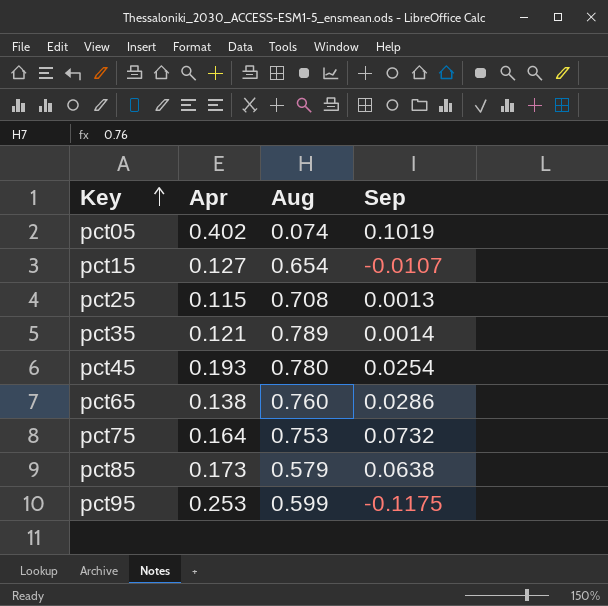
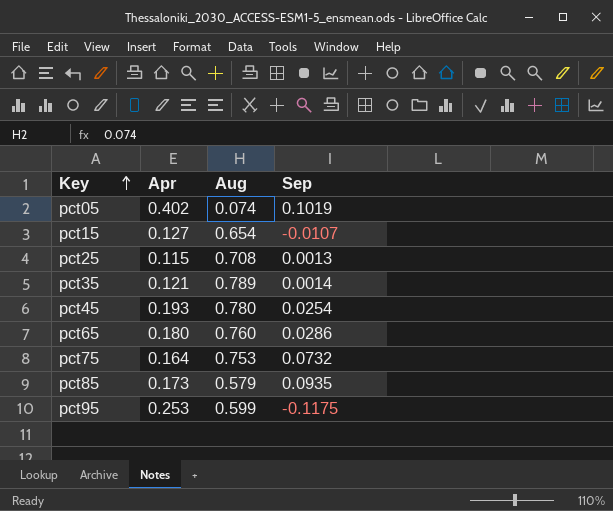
pct65 | Apr: 0.138 -> 0.180
pct85 | Sep: 0.0638 -> 0.0935

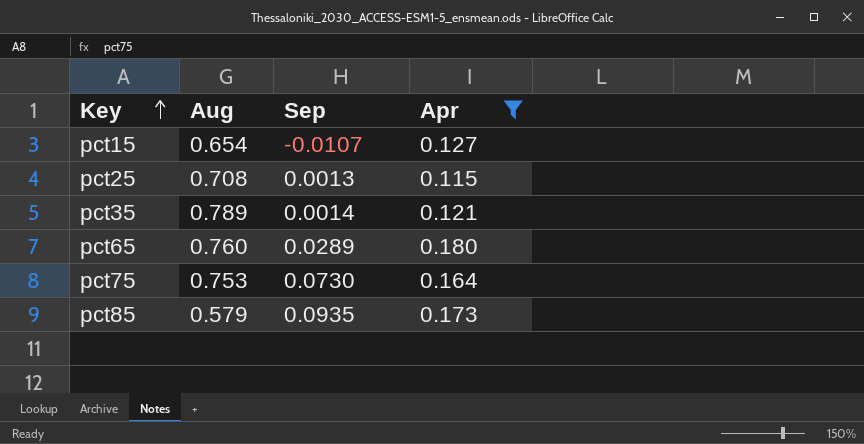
filter: none -> Apr <= 0.180
column Apr | position: 2 -> 4
pct65 | Sep: 0.0286 -> 0.0289
pct75 | Sep: 0.0732 -> 0.0730

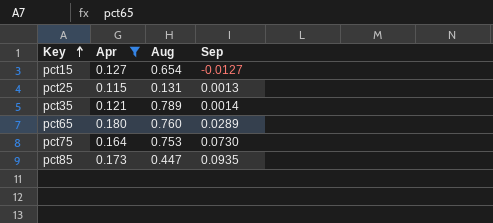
column Apr | position: 4 -> 2
pct15 | Sep: -0.0107 -> -0.0127
pct25 | Aug: 0.708 -> 0.131
pct85 | Aug: 0.579 -> 0.447

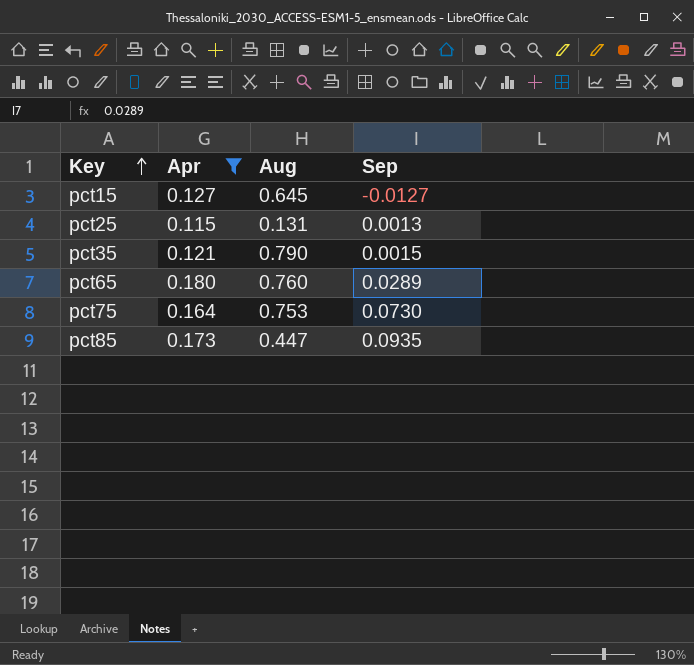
pct15 | Aug: 0.654 -> 0.645
pct35 | Aug: 0.789 -> 0.790
pct35 | Sep: 0.0014 -> 0.0015

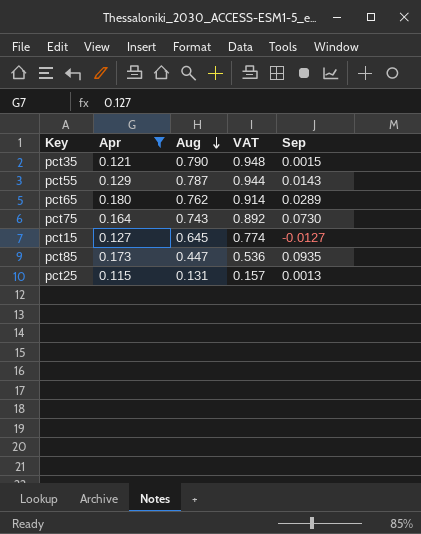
row order: Key ascending -> Aug descending
column VAT | formula: none -> [Aug] * 1.2
row pct55: none -> 0.129 | 0.787 | 0.944 | 0.0143
pct65 | Aug: 0.760 -> 0.762
pct75 | Aug: 0.753 -> 0.743

